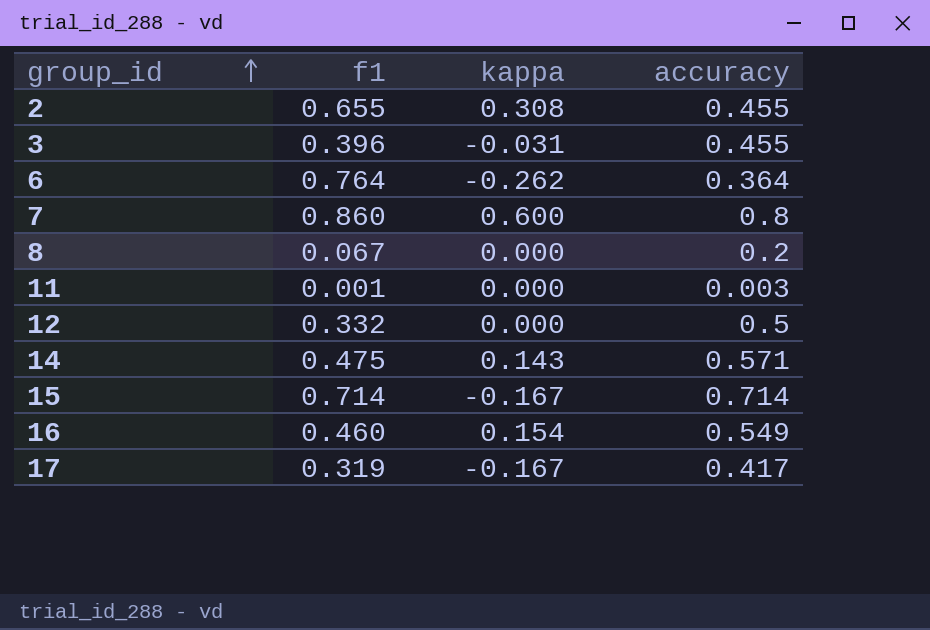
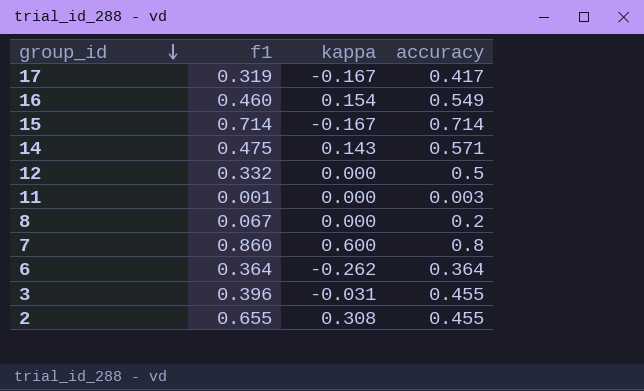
row order: group_id ascending -> group_id descending
6 | f1: 0.764 -> 0.364

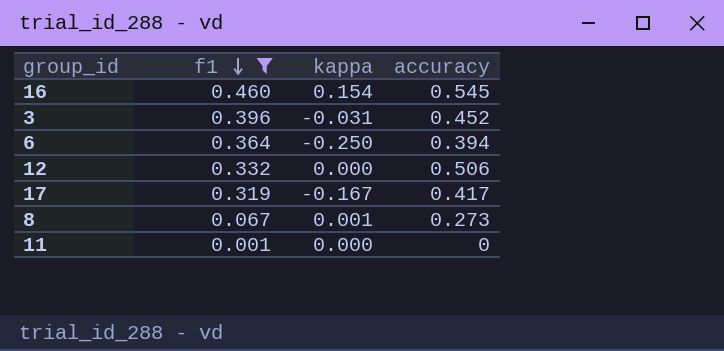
filter: none -> f1 <= 0.460
row order: group_id descending -> f1 descending
16 | accuracy: 0.549 -> 0.545
3 | accuracy: 0.455 -> 0.452
6 | kappa: -0.262 -> -0.250
6 | accuracy: 0.364 -> 0.394
12 | accuracy: 0.5 -> 0.506
8 | kappa: 0.000 -> 0.001
8 | accuracy: 0.2 -> 0.273
11 | accuracy: 0.003 -> 0

